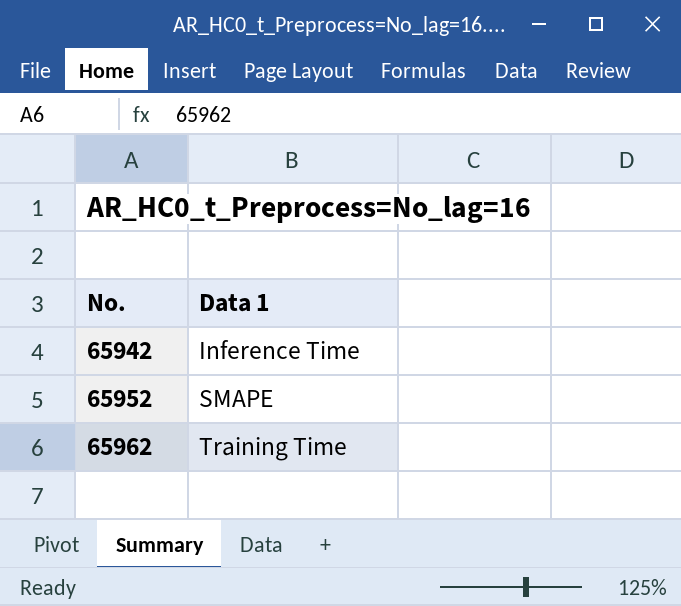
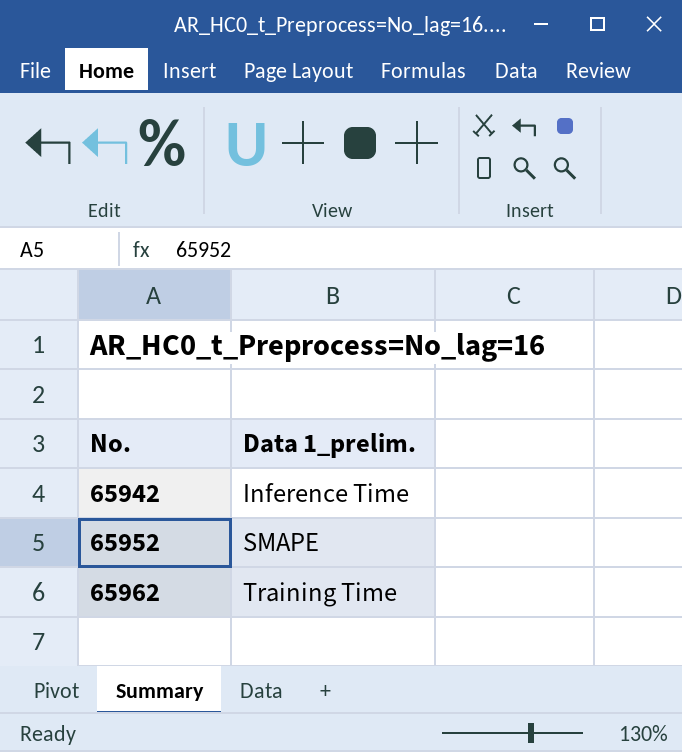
column name: Data 1 -> Data 1_prelim.

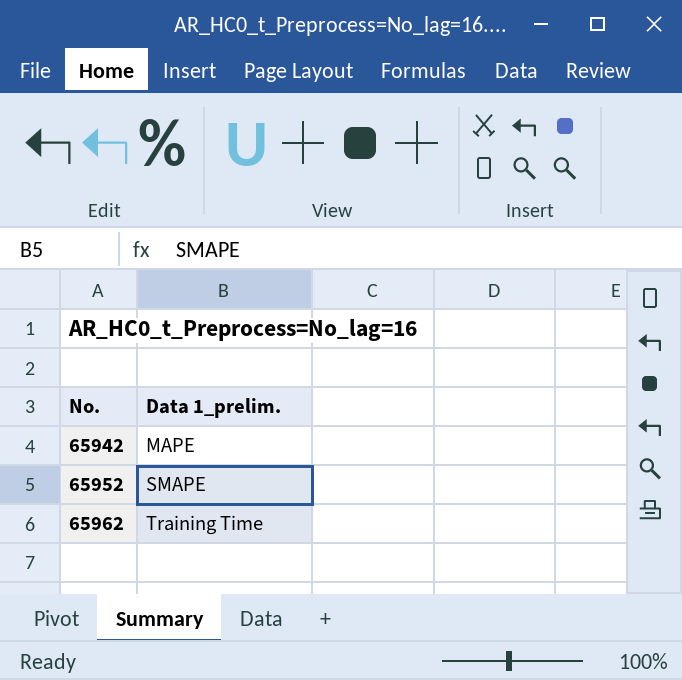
65942 | Data 1_prelim.: Inference Time -> MAPE

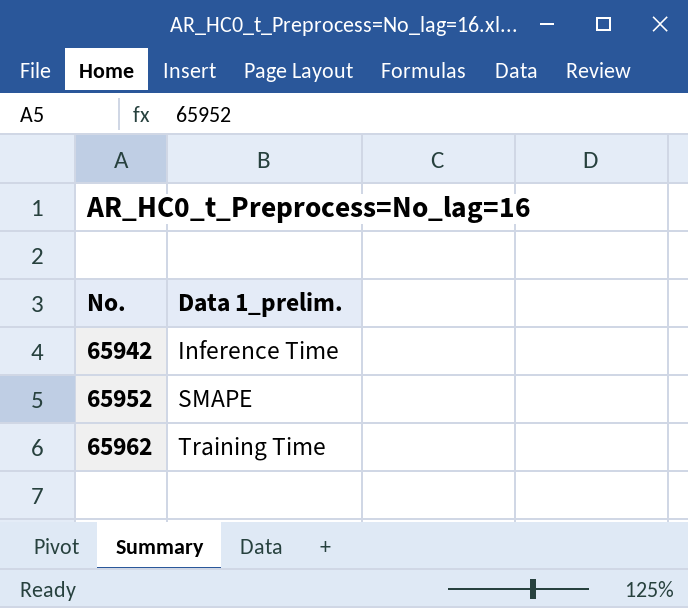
65942 | Data 1_prelim.: MAPE -> Inference Time

